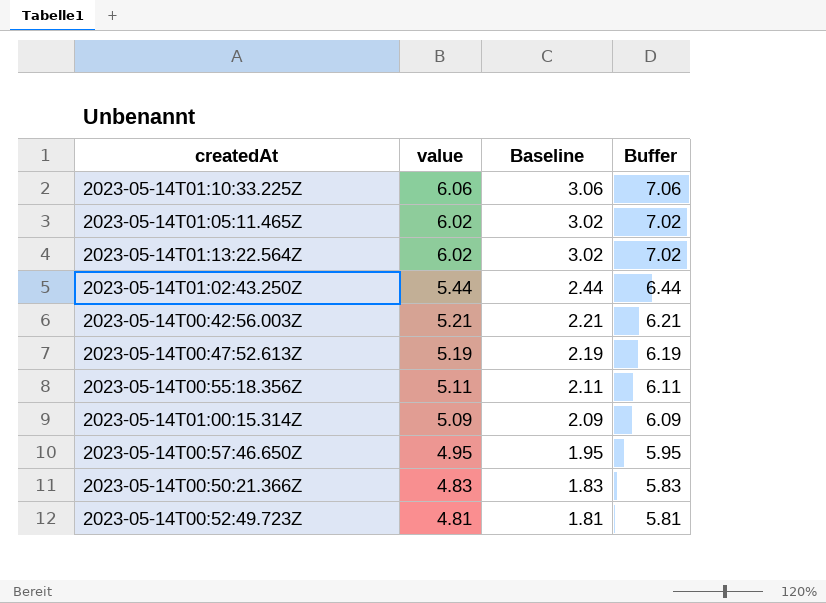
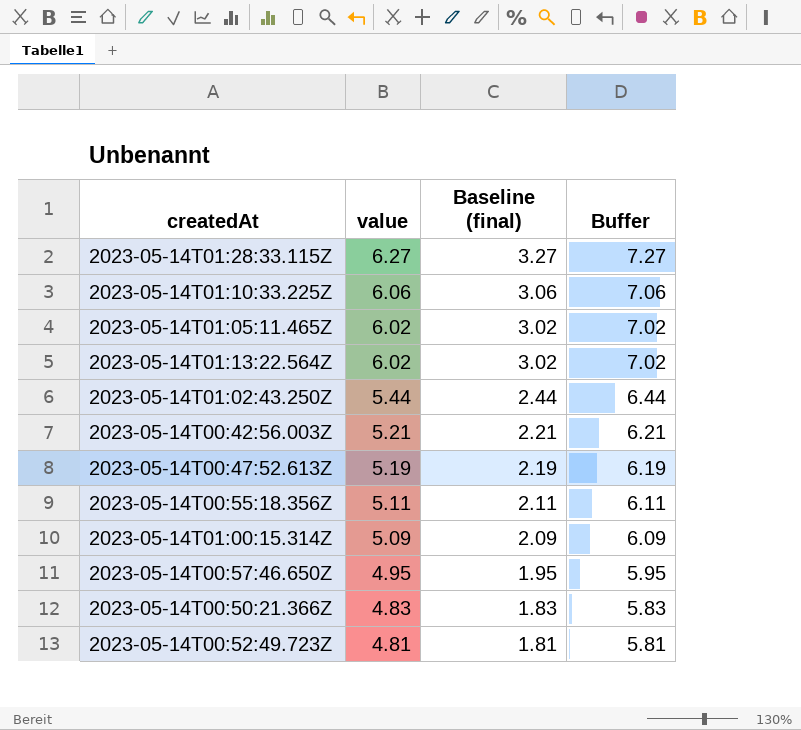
column name: Baseline -> Baseline (final)
row 2023-05-14T01:28:33.115Z: none -> 6.27 | 3.27 | 7.27

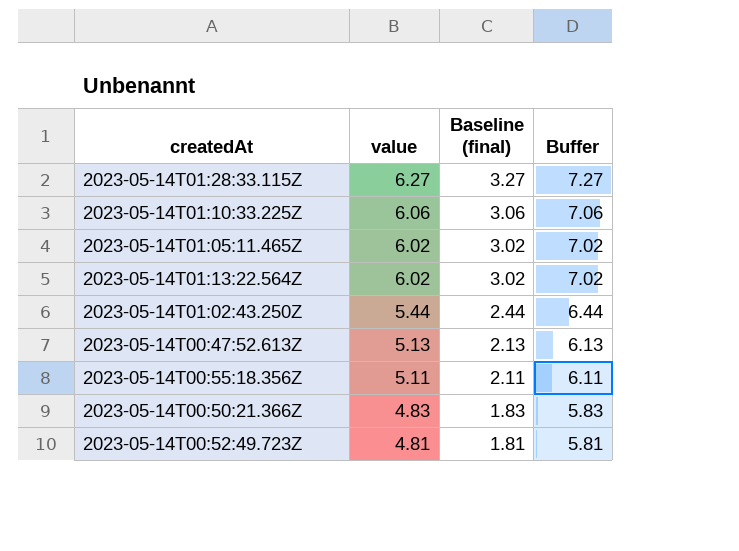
row 2023-05-14T00:42:56.003Z: 5.21 | 2.21 | 6.21 -> none
row 2023-05-14T01:00:15.314Z: 5.09 | 2.09 | 6.09 -> none
row 2023-05-14T00:57:46.650Z: 4.95 | 1.95 | 5.95 -> none
2023-05-14T00:47:52.613Z | value: 5.19 -> 5.13
2023-05-14T00:47:52.613Z | Baseline (final): 2.19 -> 2.13
2023-05-14T00:47:52.613Z | Buffer: 6.19 -> 6.13

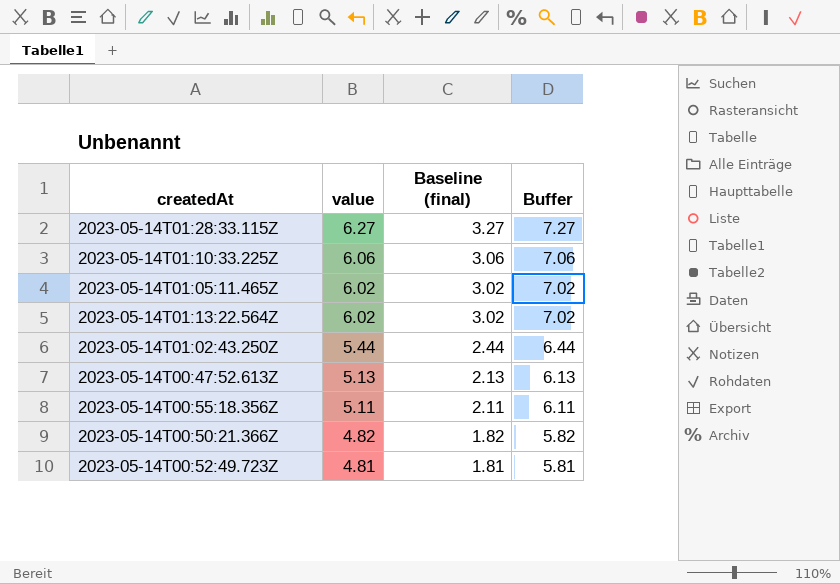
2023-05-14T00:50:21.366Z | value: 4.83 -> 4.82
2023-05-14T00:50:21.366Z | Baseline (final): 1.83 -> 1.82
2023-05-14T00:50:21.366Z | Buffer: 5.83 -> 5.82

